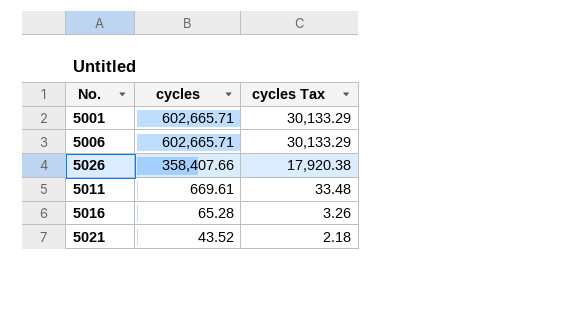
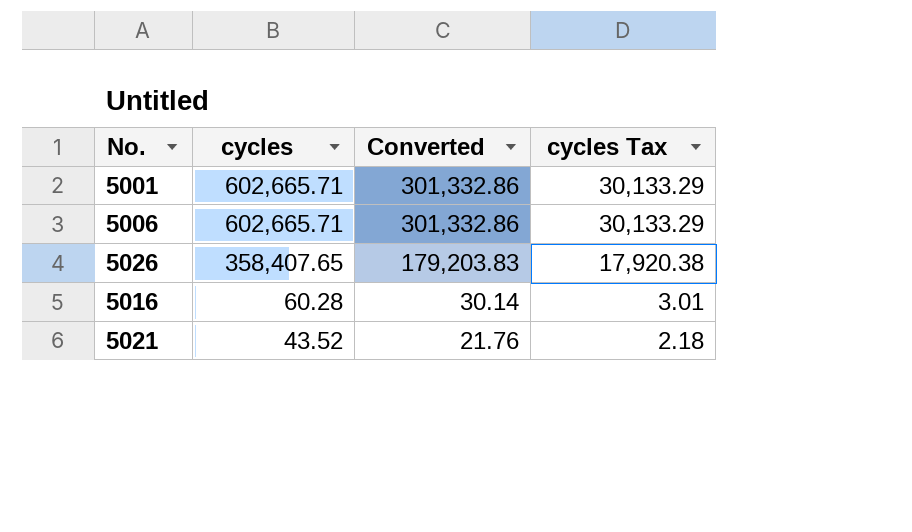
column Converted | formula: none -> [cycles] * 0.5
row 5011: 669.61 | 33.48 -> none
5026 | cycles: 358,407.66 -> 358,407.65
5016 | cycles: 65.28 -> 60.28
5016 | cycles Tax: 3.26 -> 3.01

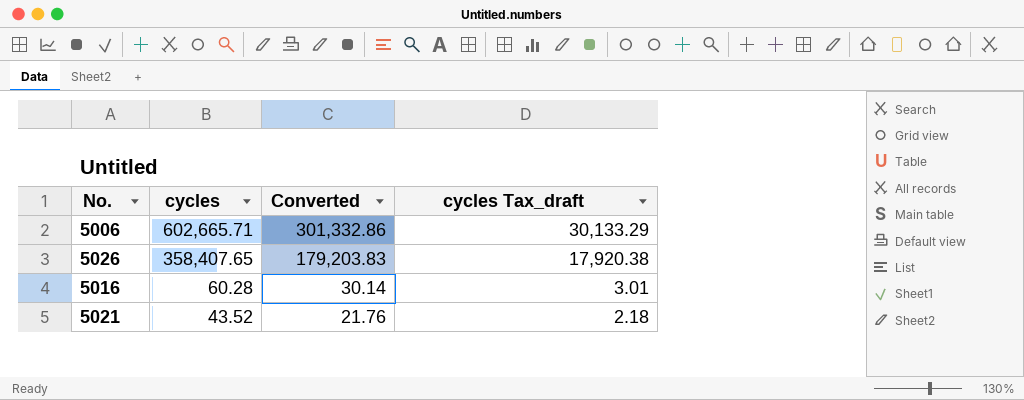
column name: cycles Tax -> cycles Tax_draft
row 5001: 602,665.71 | 301,332.86 | 30,133.29 -> none

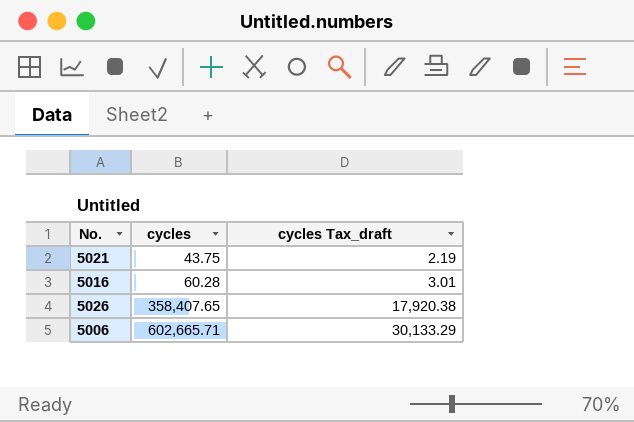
row order: cycles descending -> cycles ascending
column Converted | formula: [cycles] * 0.5 -> none
5021 | cycles: 43.52 -> 43.75
5021 | cycles Tax_draft: 2.18 -> 2.19

